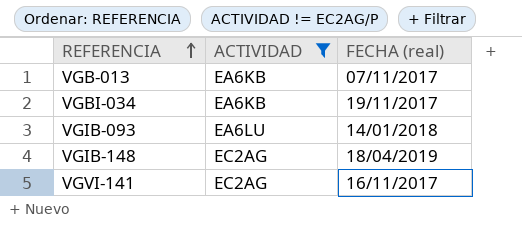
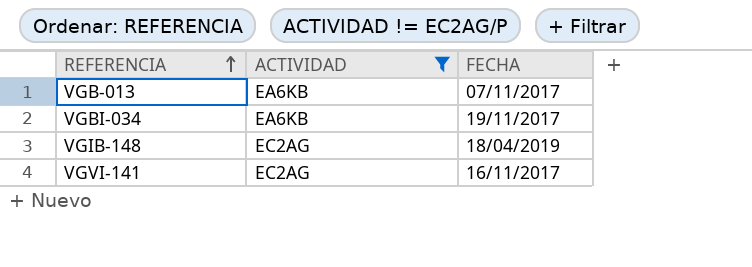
column name: FECHA (real) -> FECHA
row VGIB-093: EA6LU | 14/01/2018 -> none

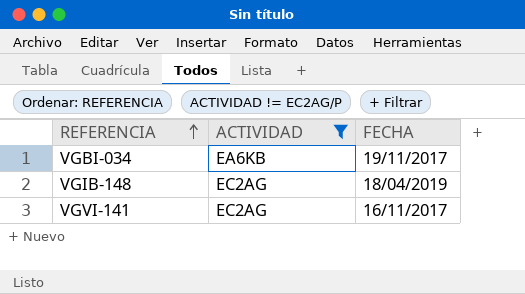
row VGB-013: EA6KB | 07/11/2017 -> none

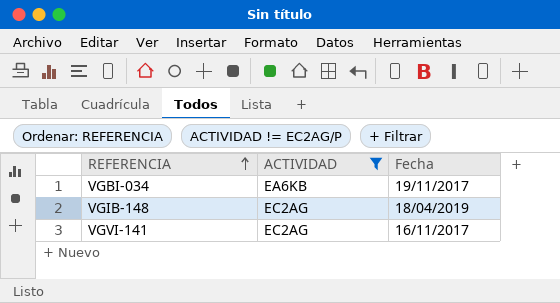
column name: FECHA -> Fecha

